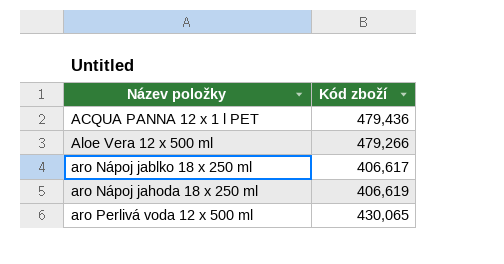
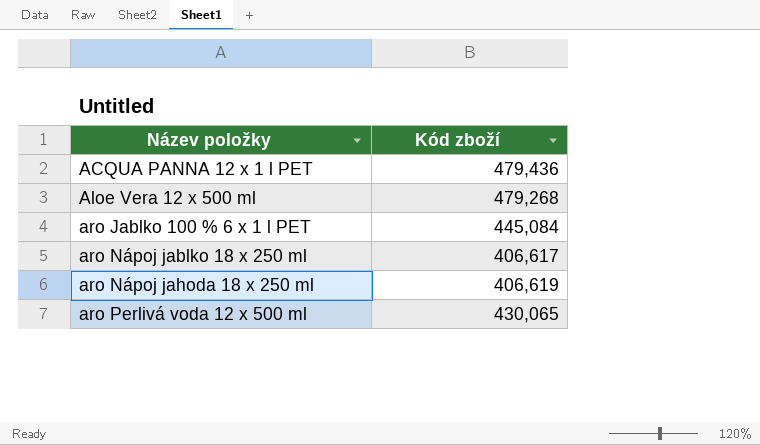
Aloe Vera 12 x 500 ml | Kód zboží: 479,266 -> 479,268
row aro Jablko 100 % 6 x 1 l PET: none -> 445,084

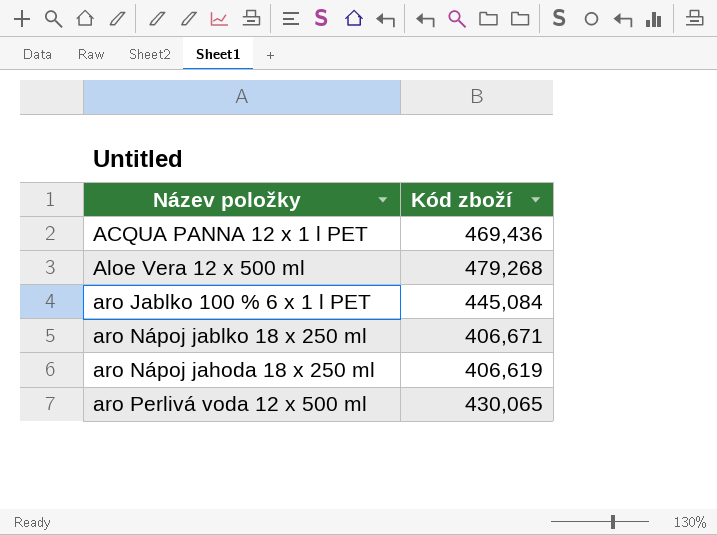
ACQUA PANNA 12 x 1 l PET | Kód zboží: 479,436 -> 469,436
aro Nápoj jablko 18 x 250 ml | Kód zboží: 406,617 -> 406,671

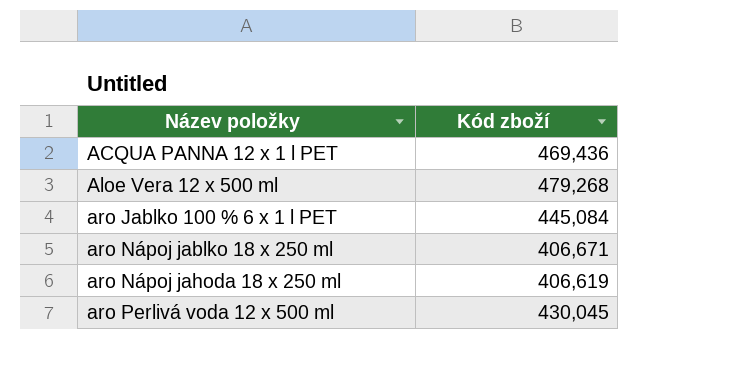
aro Perlivá voda 12 x 500 ml | Kód zboží: 430,065 -> 430,045

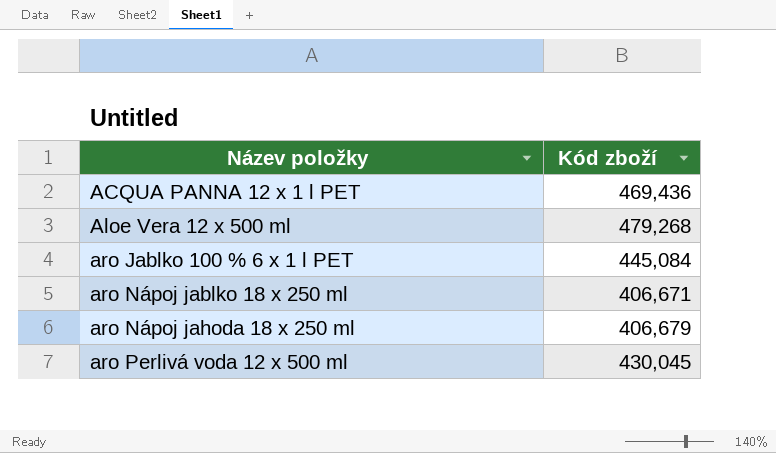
aro Nápoj jahoda 18 x 250 ml | Kód zboží: 406,619 -> 406,679

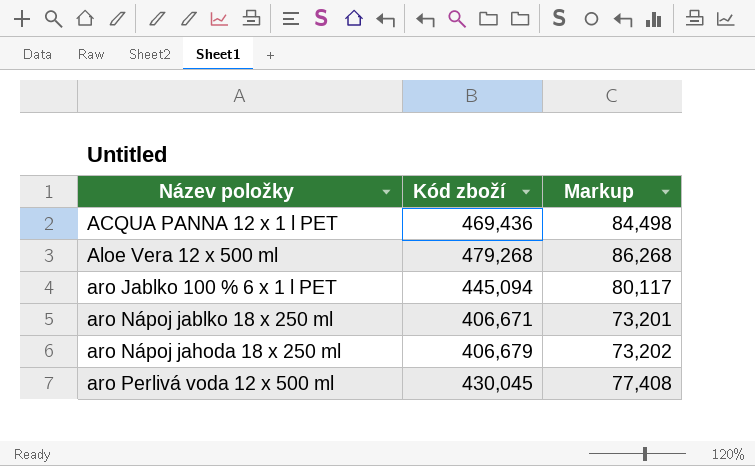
column Markup | formula: none -> [Kód zboží] * 0.18
aro Jablko 100 % 6 x 1 l PET | Kód zboží: 445,084 -> 445,094

